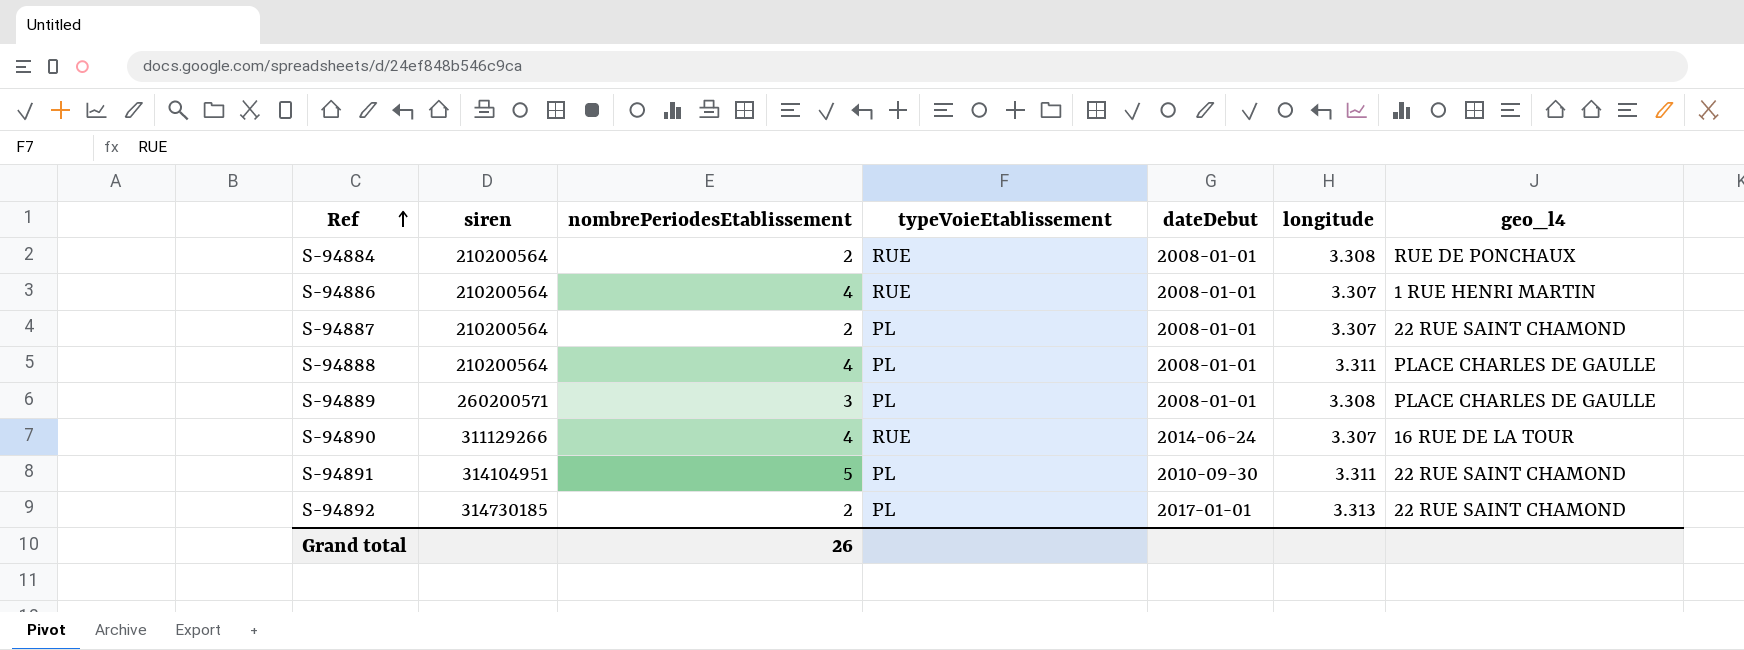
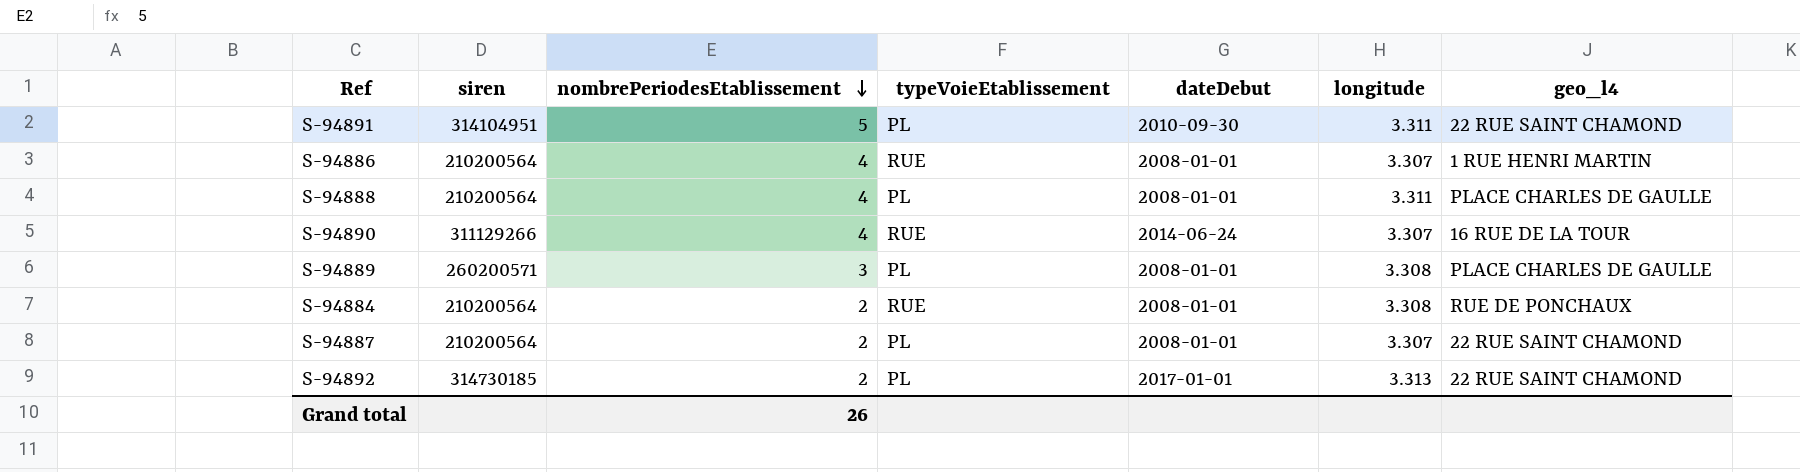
row order: Ref ascending -> nombrePeriodesEtablissement descending

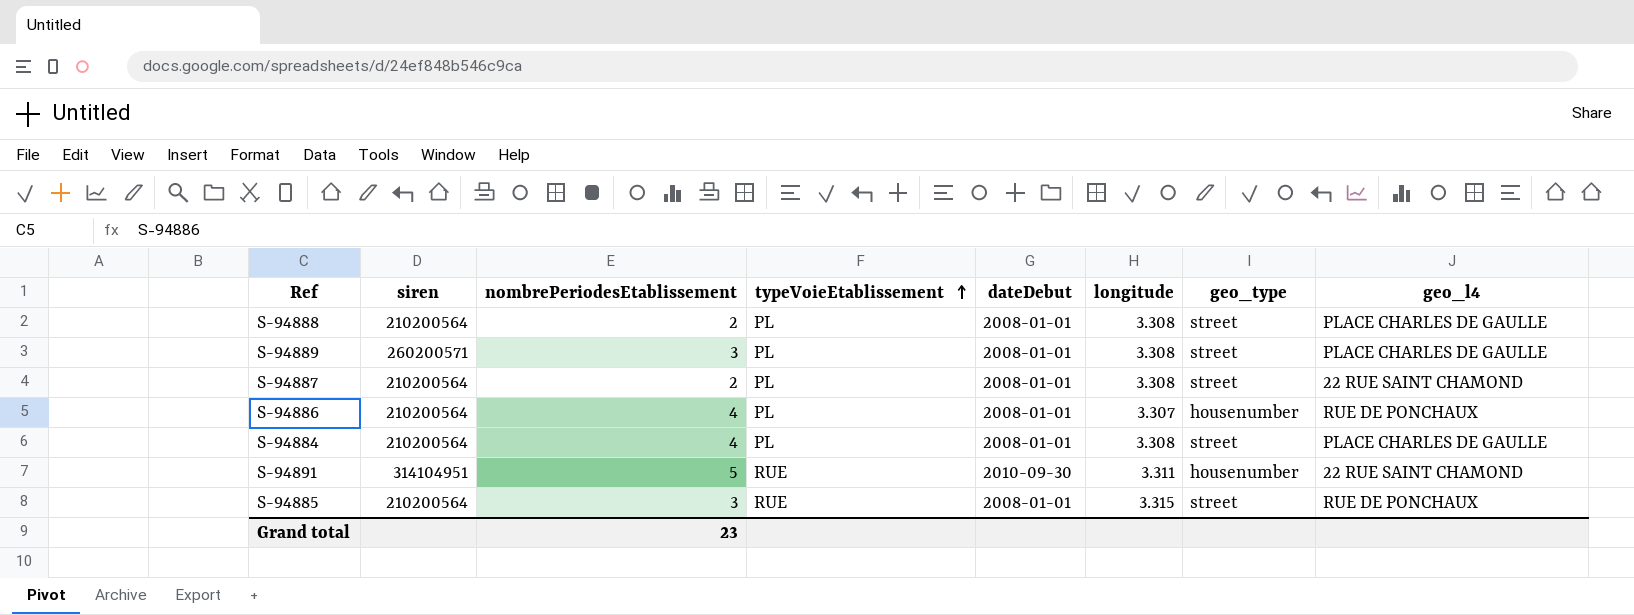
row order: nombrePeriodesEtablissement descending -> typeVoieEtablissement ascending
column geo_type | position: none -> 7
row S-94890: 311129266 | 4 | RUE | 2014-06-24 | 3.307 | 16 RUE DE LA TOUR -> none
row S-94892: 314730185 | 2 | PL | 2017-01-01 | 3.313 | 22 RUE SAINT CHAMOND -> none
S-94888 | nombrePeriodesEtablissement: 4 -> 2
S-94888 | longitude: 3.311 -> 3.308
S-94887 | longitude: 3.307 -> 3.308
S-94886 | typeVoieEtablissement: RUE -> PL
S-94886 | geo_l4: 1 RUE HENRI MARTIN -> RUE DE PONCHAUX
S-94884 | nombrePeriodesEtablissement: 2 -> 4
S-94884 | typeVoieEtablissement: RUE -> PL
S-94884 | geo_l4: RUE DE PONCHAUX -> PLACE CHARLES DE GAULLE
S-94891 | typeVoieEtablissement: PL -> RUE
row S-94885: none -> 210200564 | 3 | RUE | 2008-01-01 | 3.315 | street | RUE DE PONCHAUX
Grand total | nombrePeriodesEtablissement: 26 -> 23

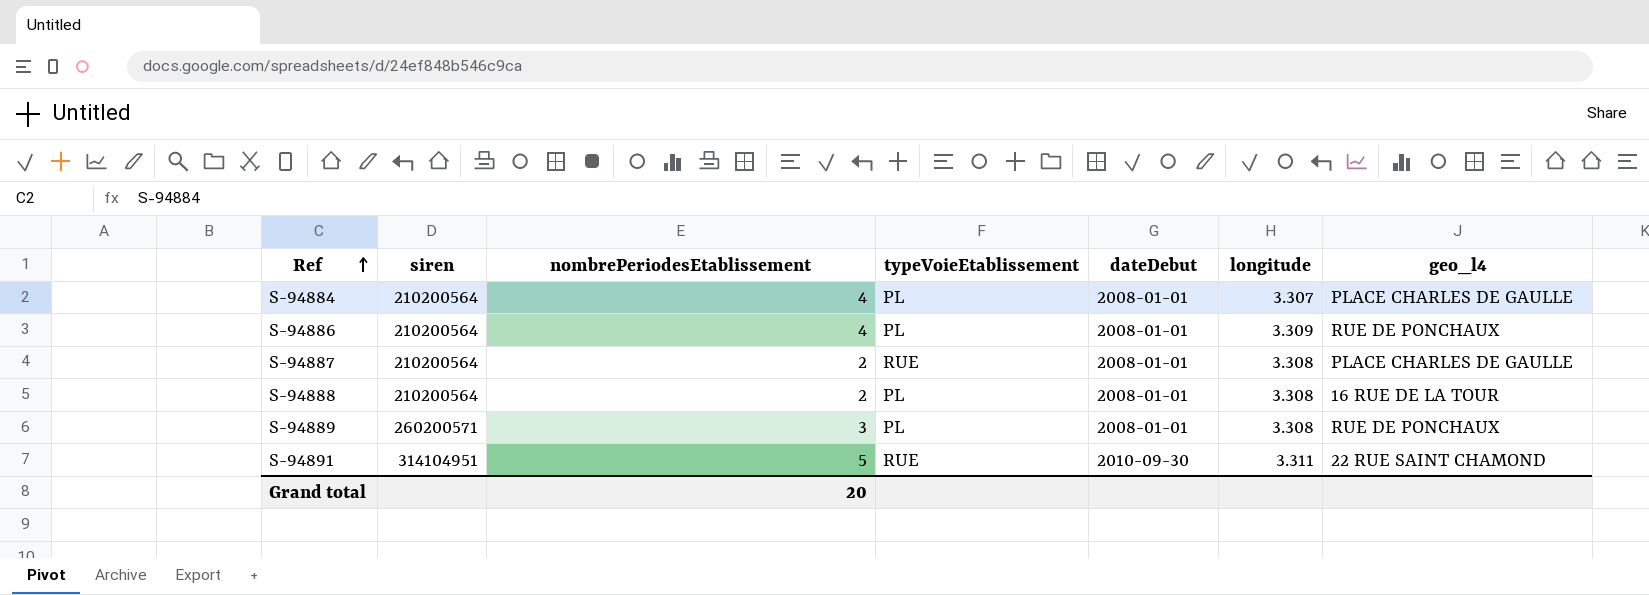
row order: typeVoieEtablissement ascending -> Ref ascending
column geo_type | position: 7 -> none
row S-94885: 210200564 | 3 | RUE | 2008-01-01 | 3.315 | street | RUE DE PONCHAUX -> none
S-94884 | longitude: 3.308 -> 3.307
S-94886 | longitude: 3.307 -> 3.309
S-94887 | typeVoieEtablissement: PL -> RUE
S-94887 | geo_l4: 22 RUE SAINT CHAMOND -> PLACE CHARLES DE GAULLE
S-94888 | geo_l4: PLACE CHARLES DE GAULLE -> 16 RUE DE LA TOUR
S-94889 | geo_l4: PLACE CHARLES DE GAULLE -> RUE DE PONCHAUX
Grand total | nombrePeriodesEtablissement: 23 -> 20

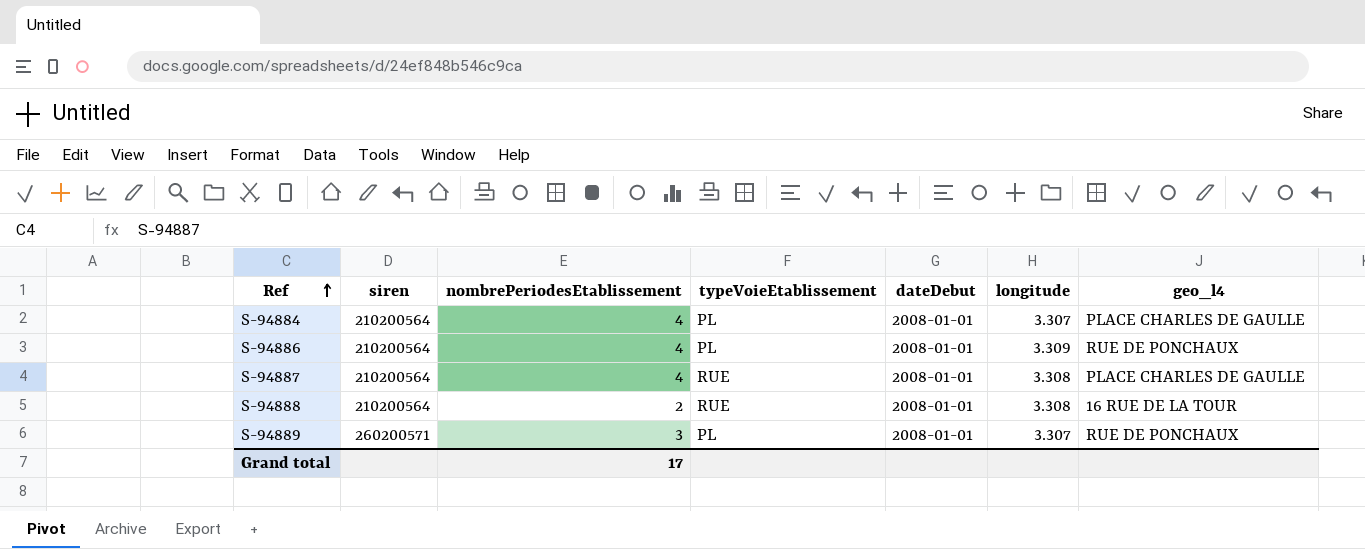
row S-94891: 314104951 | 5 | RUE | 2010-09-30 | 3.311 | 22 RUE SAINT CHAMOND -> none
S-94887 | nombrePeriodesEtablissement: 2 -> 4
S-94888 | typeVoieEtablissement: PL -> RUE
S-94889 | longitude: 3.308 -> 3.307
Grand total | nombrePeriodesEtablissement: 20 -> 17

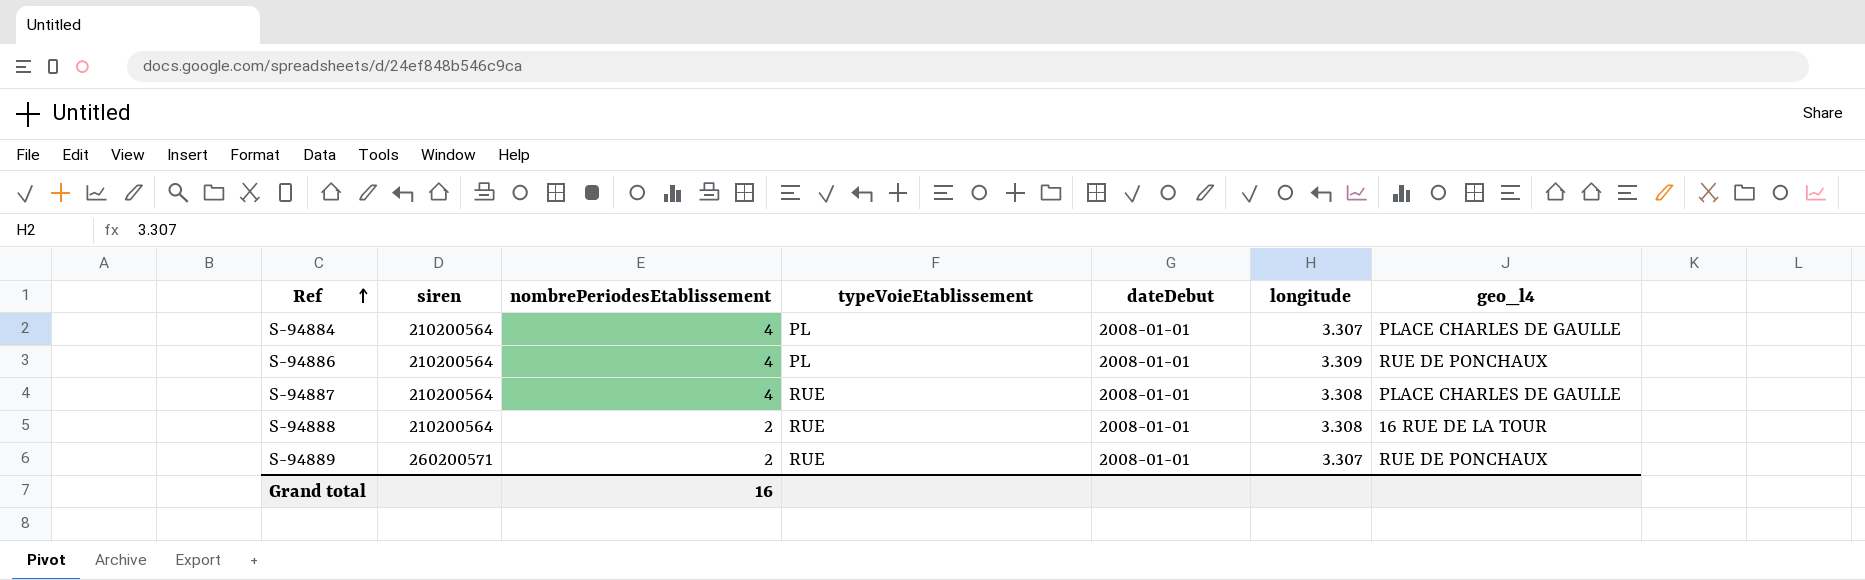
S-94889 | nombrePeriodesEtablissement: 3 -> 2
S-94889 | typeVoieEtablissement: PL -> RUE
Grand total | nombrePeriodesEtablissement: 17 -> 16

